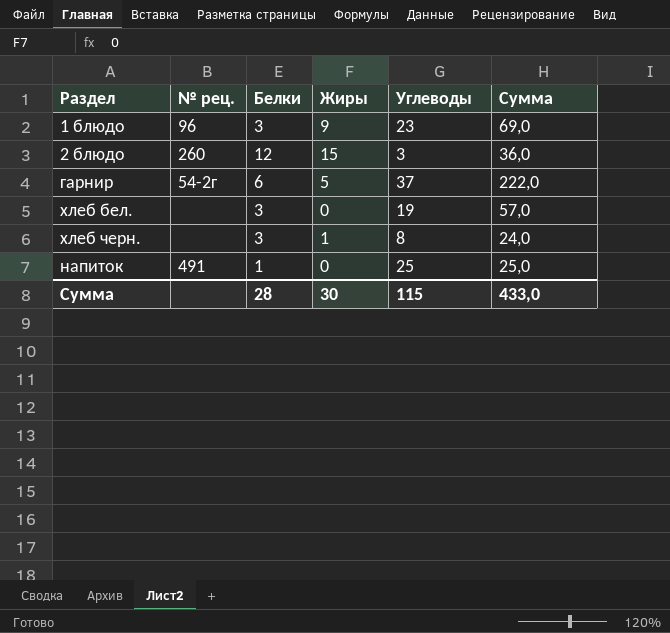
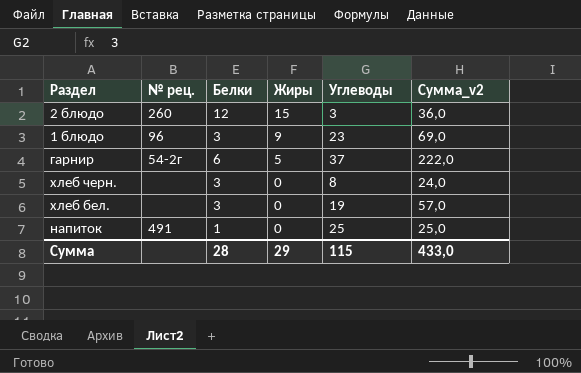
row order: none -> Жиры descending
column name: Сумма -> Сумма_v2
хлеб черн. | Жиры: 1 -> 0
Сумма | Жиры: 30 -> 29

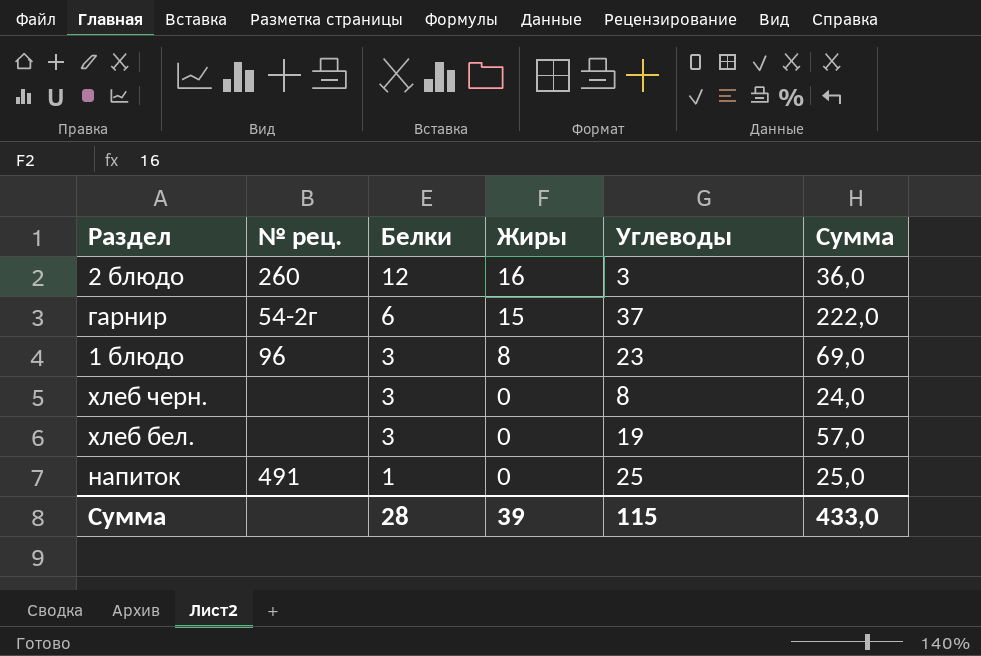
row order: Жиры descending -> Белки descending
column name: Сумма_v2 -> Сумма
2 блюдо | Жиры: 15 -> 16
гарнир | Жиры: 5 -> 15
1 блюдо | Жиры: 9 -> 8
Сумма | Жиры: 29 -> 39

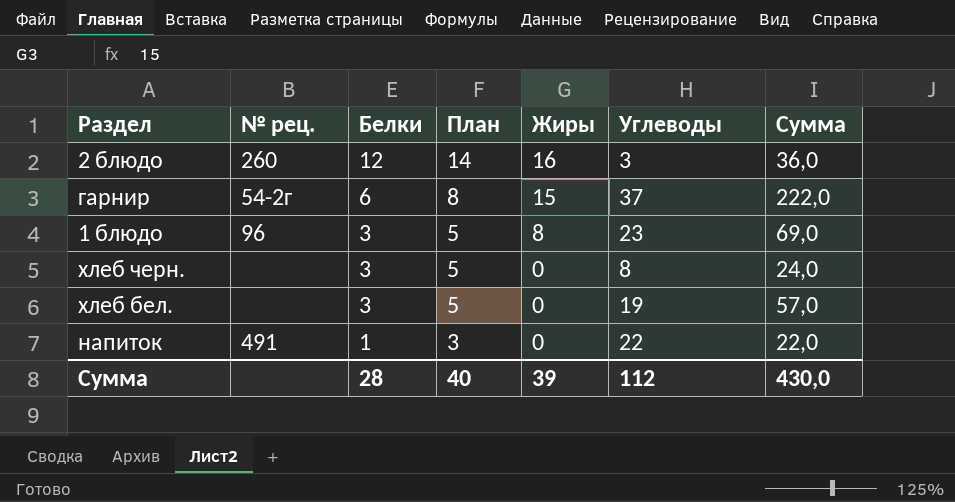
column План | formula: none -> [Белки] + 2
напиток | Углеводы: 25 -> 22
напиток | Сумма: 25,0 -> 22,0
Сумма | Углеводы: 115 -> 112
Сумма | Сумма: 433,0 -> 430,0

